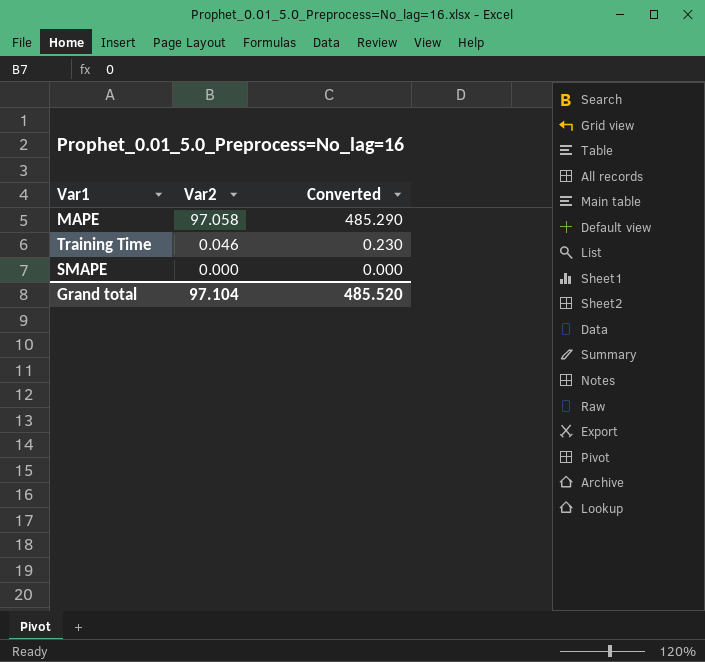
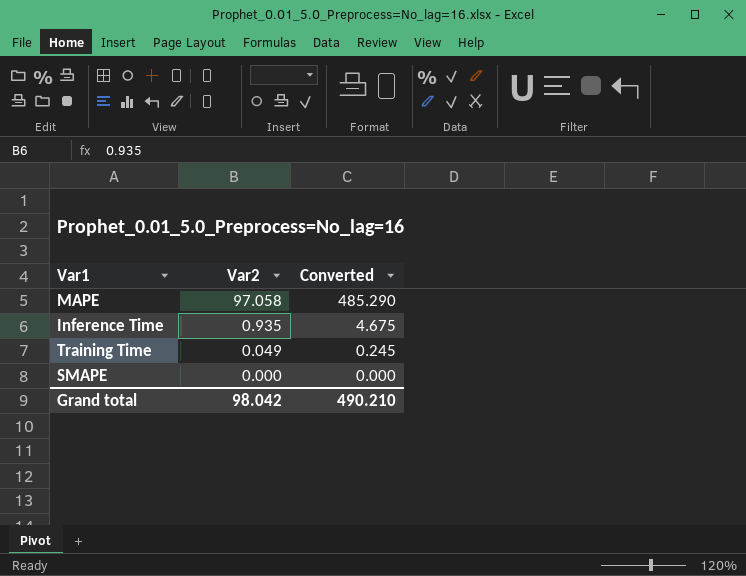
row Inference Time: none -> 0.935 | 4.675
Training Time | Var2: 0.046 -> 0.049
Training Time | Converted: 0.230 -> 0.245
Grand total | Var2: 97.104 -> 98.042
Grand total | Converted: 485.520 -> 490.210

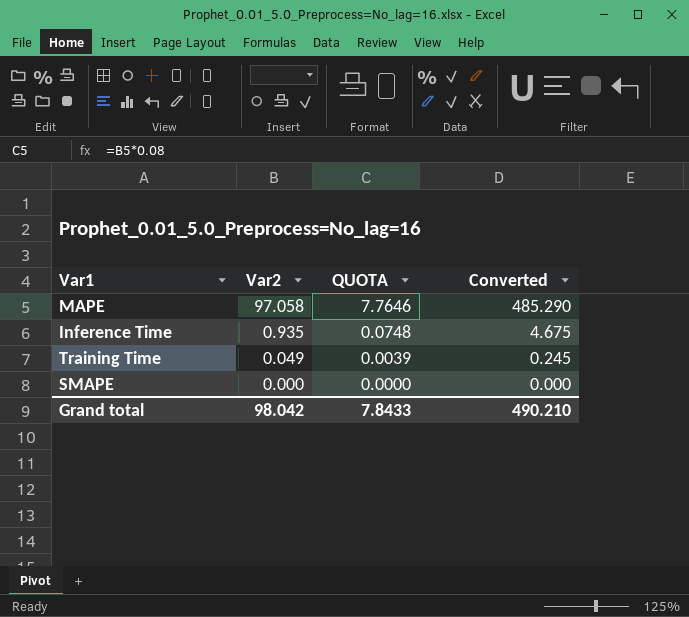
column QUOTA | formula: none -> [Var2] * 0.08

